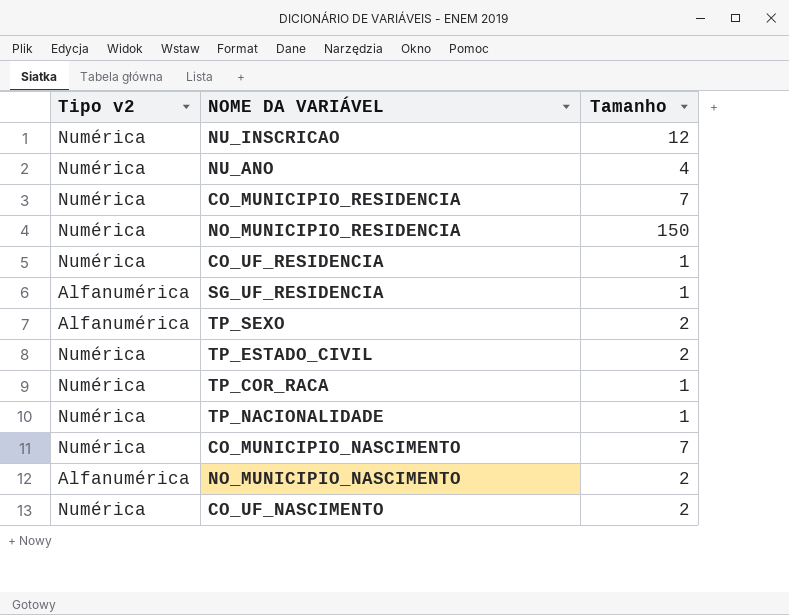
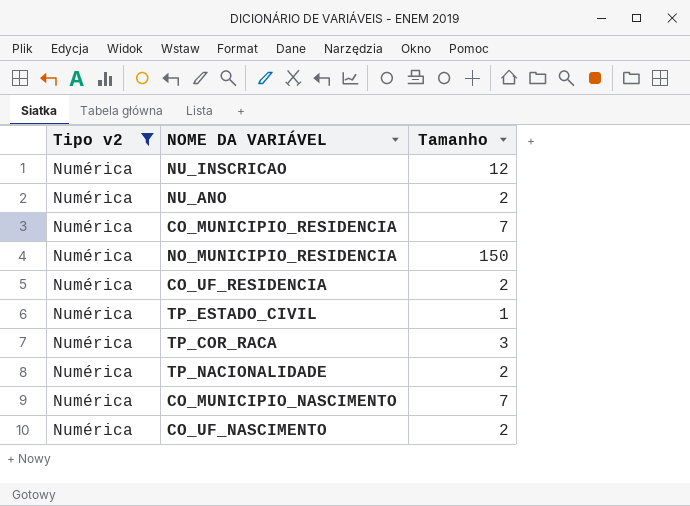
filter: none -> Tipo v2 = Numérica
NU_ANO | Tamanho: 4 -> 2
CO_UF_RESIDENCIA | Tamanho: 1 -> 2
TP_ESTADO_CIVIL | Tamanho: 2 -> 1
TP_COR_RACA | Tamanho: 1 -> 3
TP_NACIONALIDADE | Tamanho: 1 -> 2

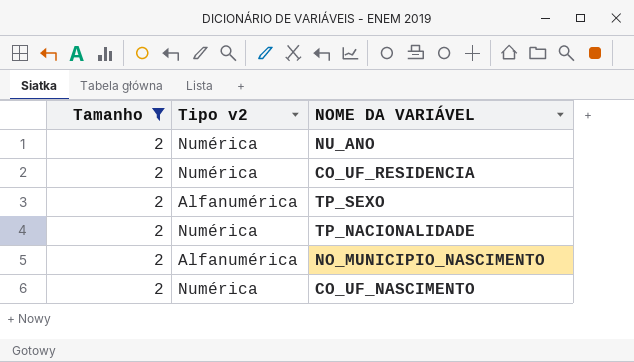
filter: Tipo v2 = Numérica -> Tamanho = 2
column Tamanho | position: 3 -> 1

